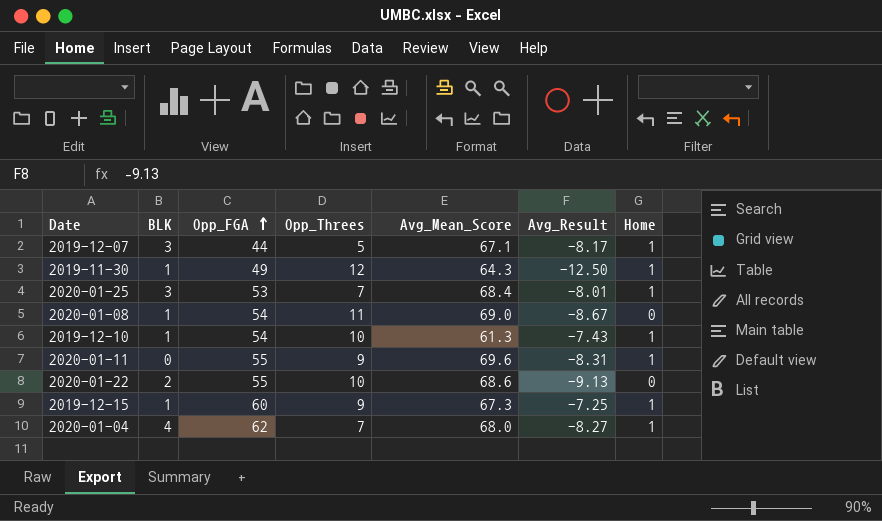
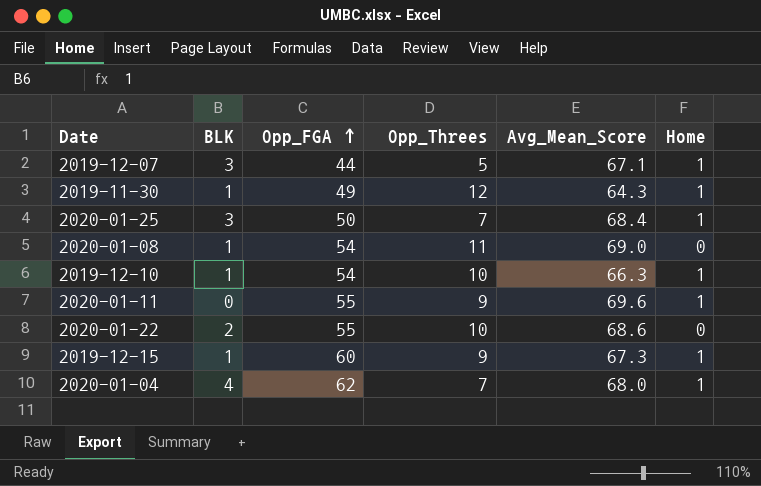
column Avg_Result | position: 6 -> none
2020-01-25 | Opp_FGA: 53 -> 50
2019-12-10 | Avg_Mean_Score: 61.3 -> 66.3

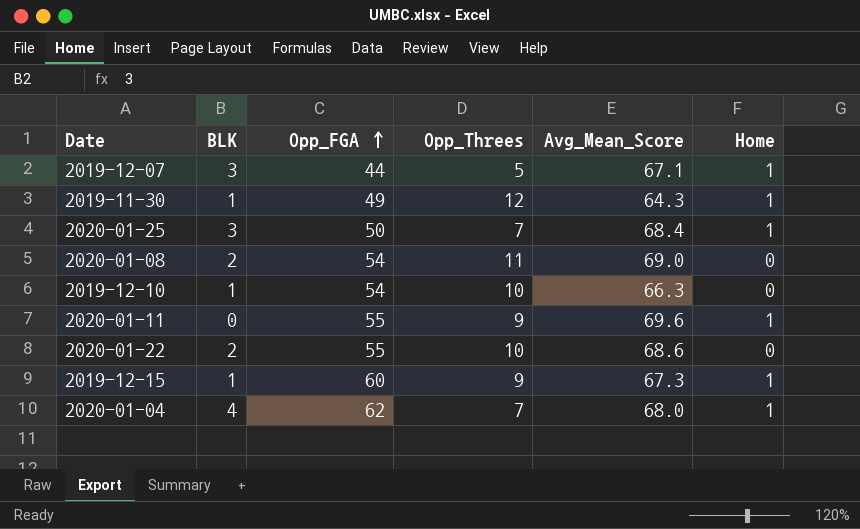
2020-01-08 | BLK: 1 -> 2
2019-12-10 | Home: 1 -> 0

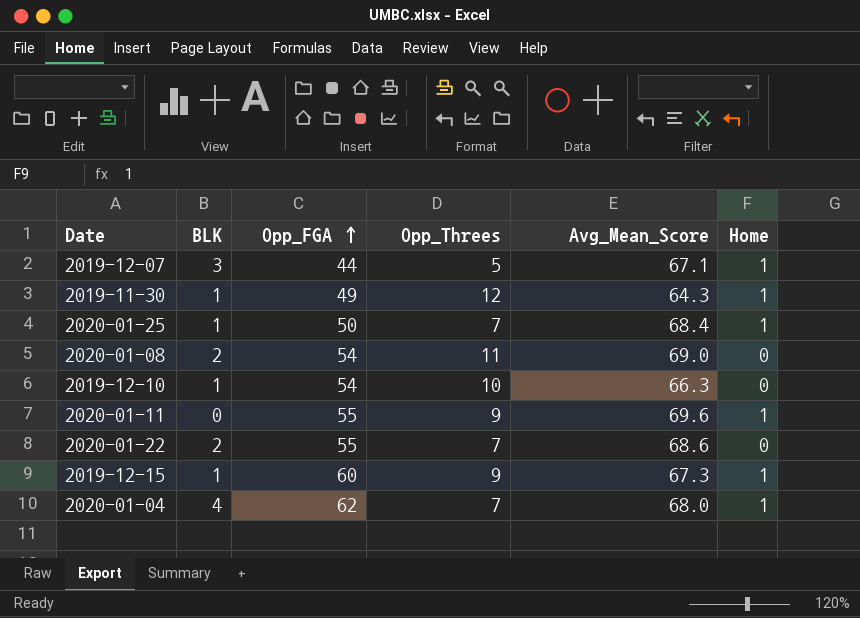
2020-01-25 | BLK: 3 -> 1
2020-01-22 | Opp_Threes: 10 -> 7

